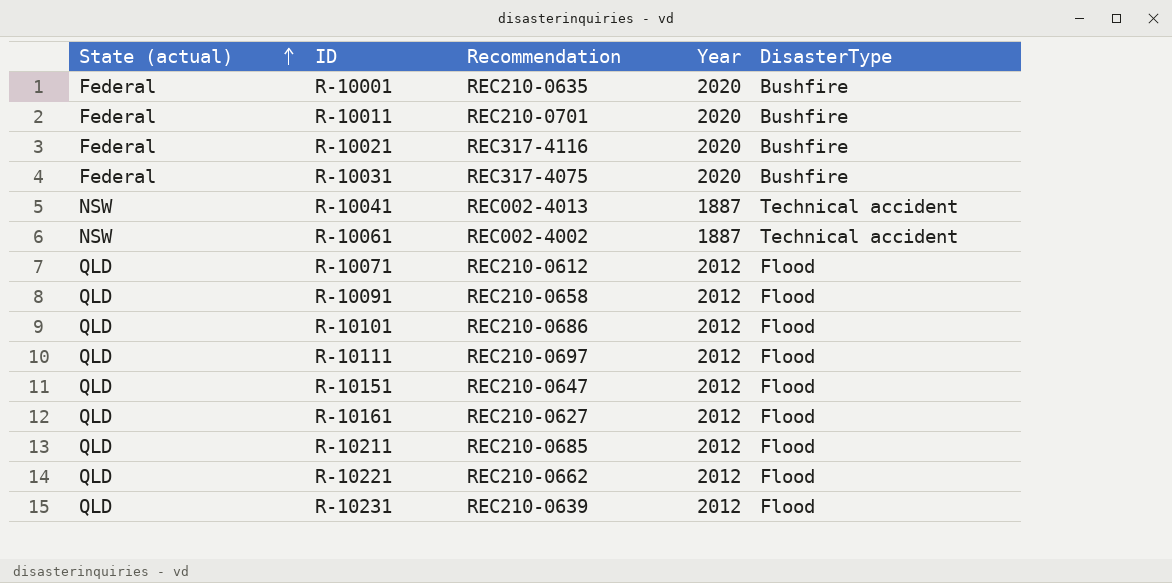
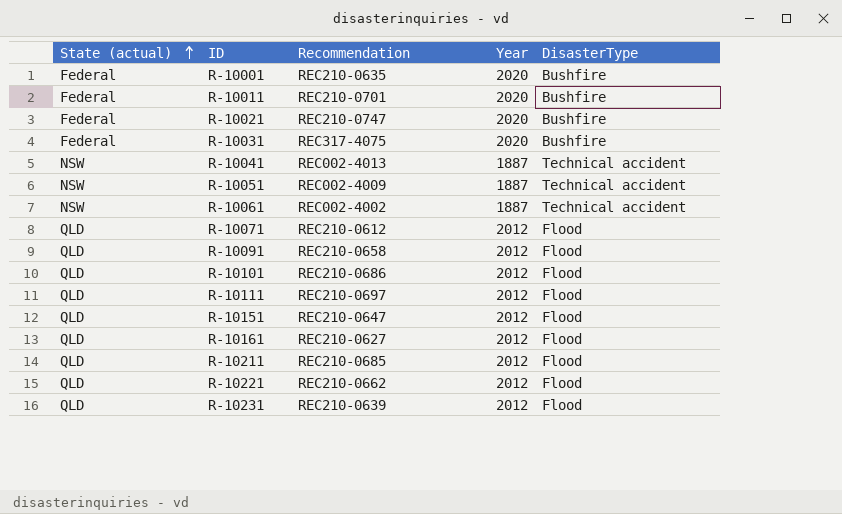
R-10021 | Recommendation: REC317-4116 -> REC210-0747
row R-10051: none -> NSW | REC002-4009 | 1887 | Technical accident

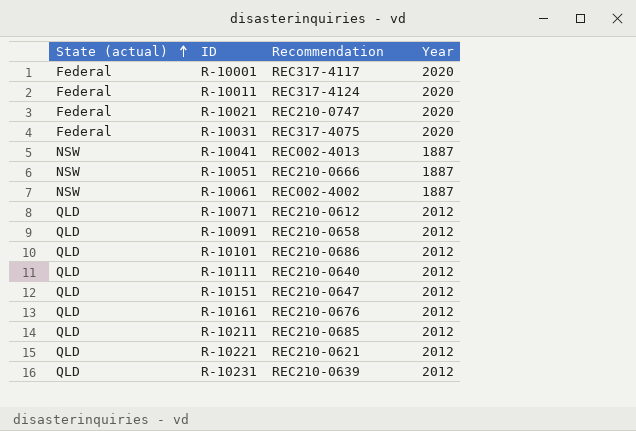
column DisasterType | position: 5 -> none
R-10001 | Recommendation: REC210-0635 -> REC317-4117
R-10011 | Recommendation: REC210-0701 -> REC317-4124
R-10051 | Recommendation: REC002-4009 -> REC210-0666
R-10111 | Recommendation: REC210-0697 -> REC210-0640
R-10161 | Recommendation: REC210-0627 -> REC210-0676
R-10221 | Recommendation: REC210-0662 -> REC210-0621

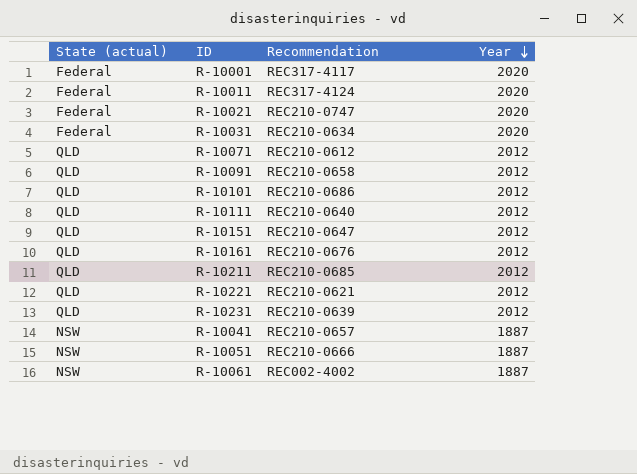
row order: State (actual) ascending -> Year descending
R-10031 | Recommendation: REC317-4075 -> REC210-0634
R-10041 | Recommendation: REC002-4013 -> REC210-0657

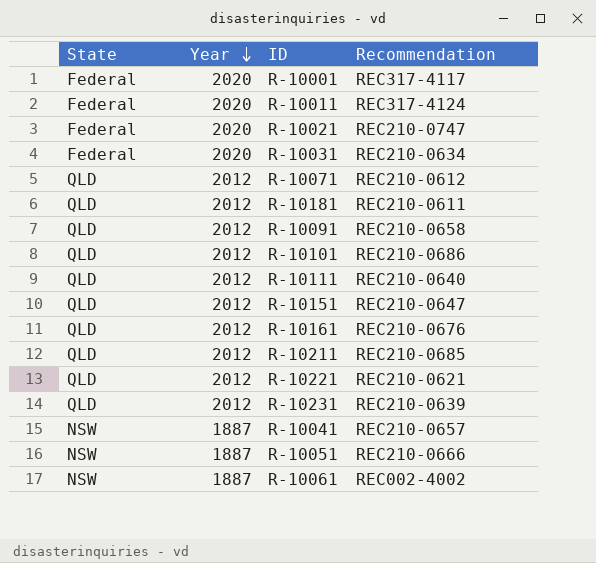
column name: State (actual) -> State
column Year | position: 4 -> 2
row R-10181: none -> QLD | 2012 | REC210-0611

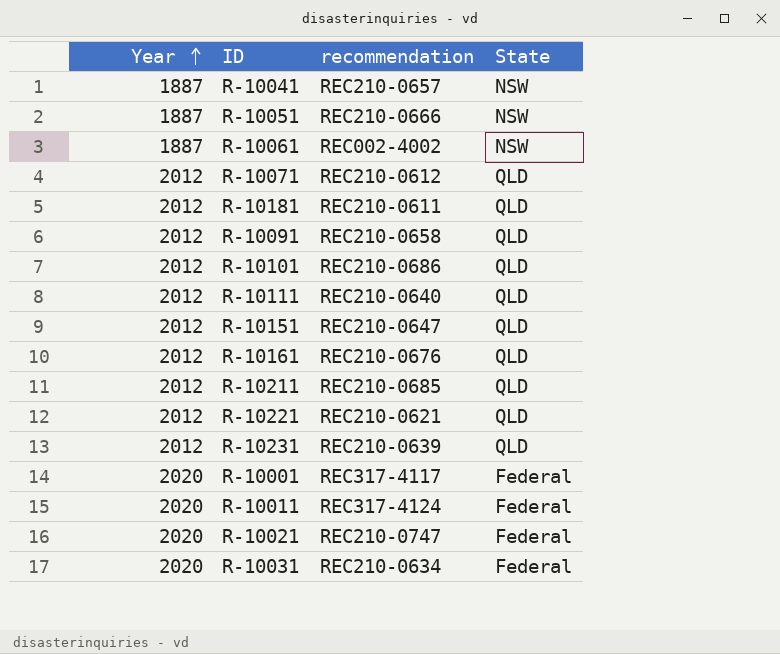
row order: Year descending -> Year ascending
column name: Recommendation -> recommendation
column State | position: 1 -> 4

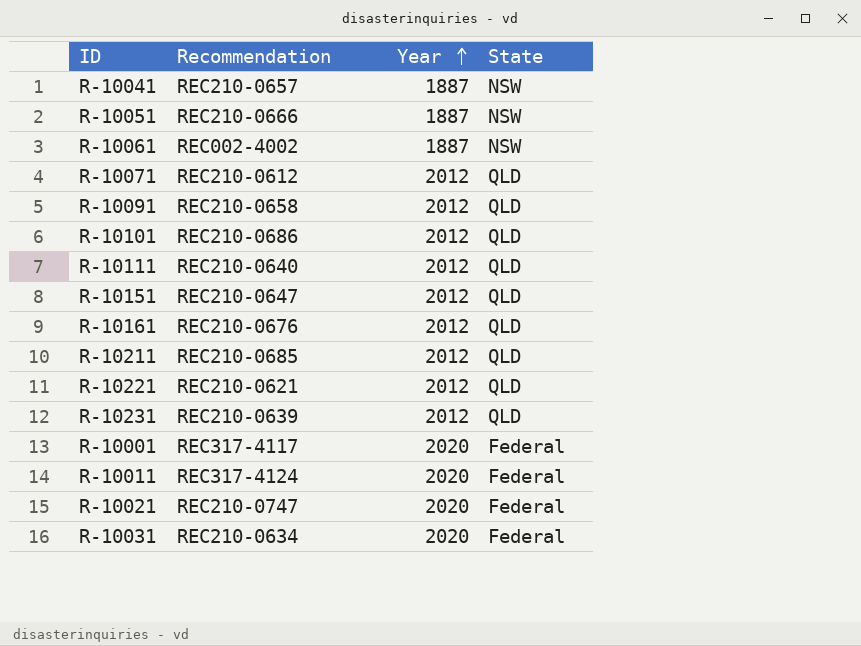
column name: recommendation -> Recommendation
column Year | position: 1 -> 3
row R-10181: 2012 | REC210-0611 | QLD -> none

